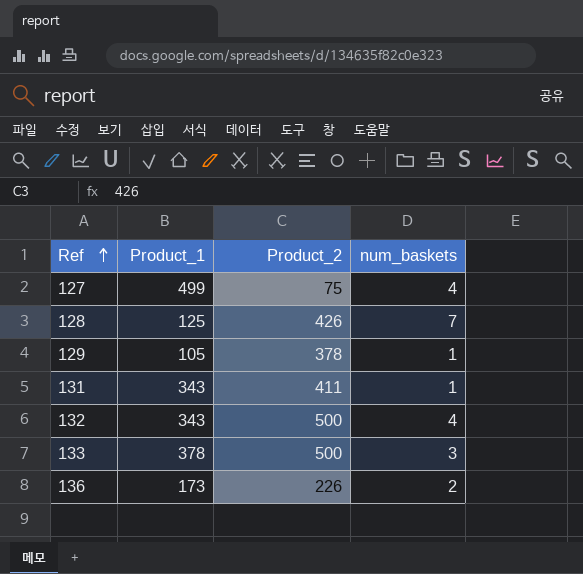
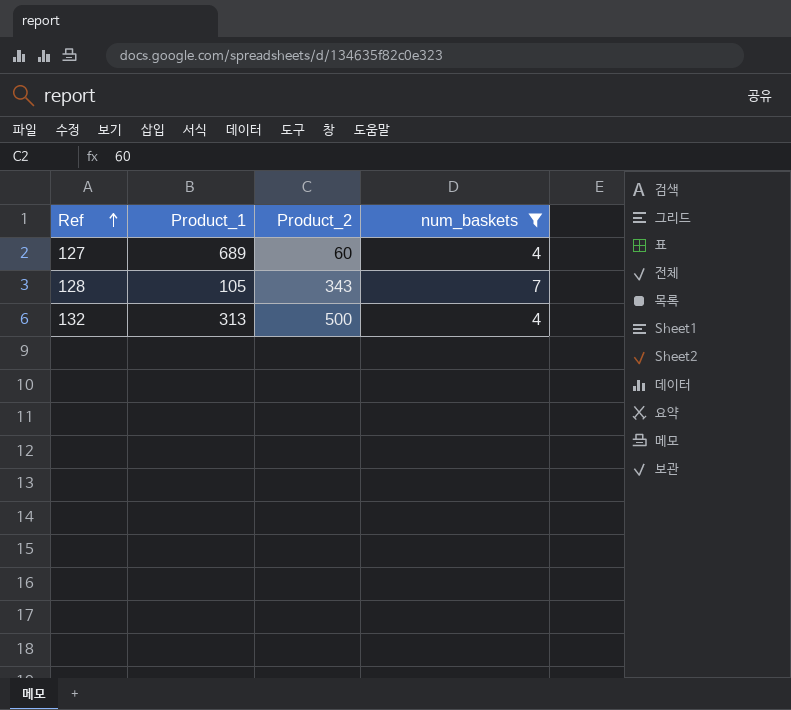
filter: none -> num_baskets >= 4
127 | Product_1: 499 -> 689
127 | Product_2: 75 -> 60
128 | Product_1: 125 -> 105
128 | Product_2: 426 -> 343
132 | Product_1: 343 -> 313

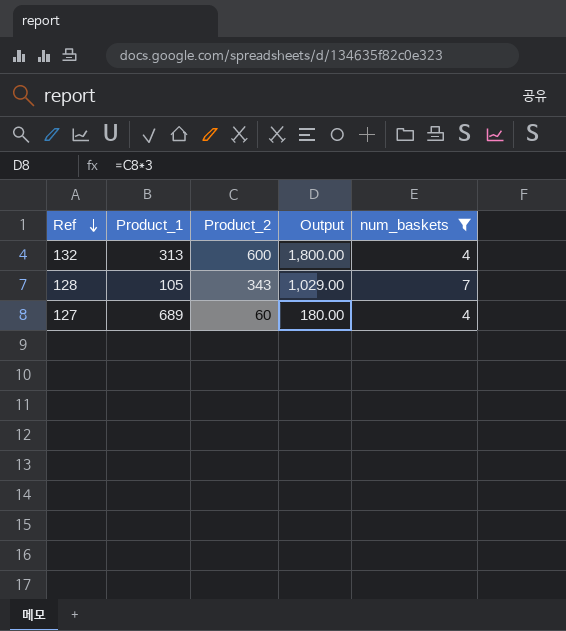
row order: Ref ascending -> Ref descending
column Output | formula: none -> [Product_2] * 3
132 | Product_2: 500 -> 600

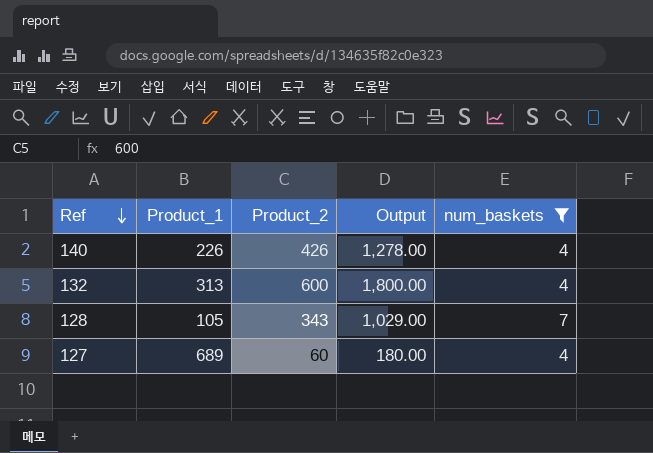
row 140: none -> 226 | 426 | 1,278.00 | 4

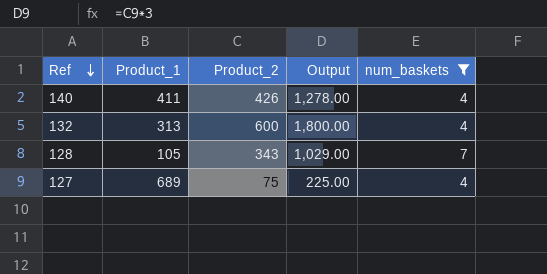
140 | Product_1: 226 -> 411
127 | Product_2: 60 -> 75
127 | Output: 180.00 -> 225.00

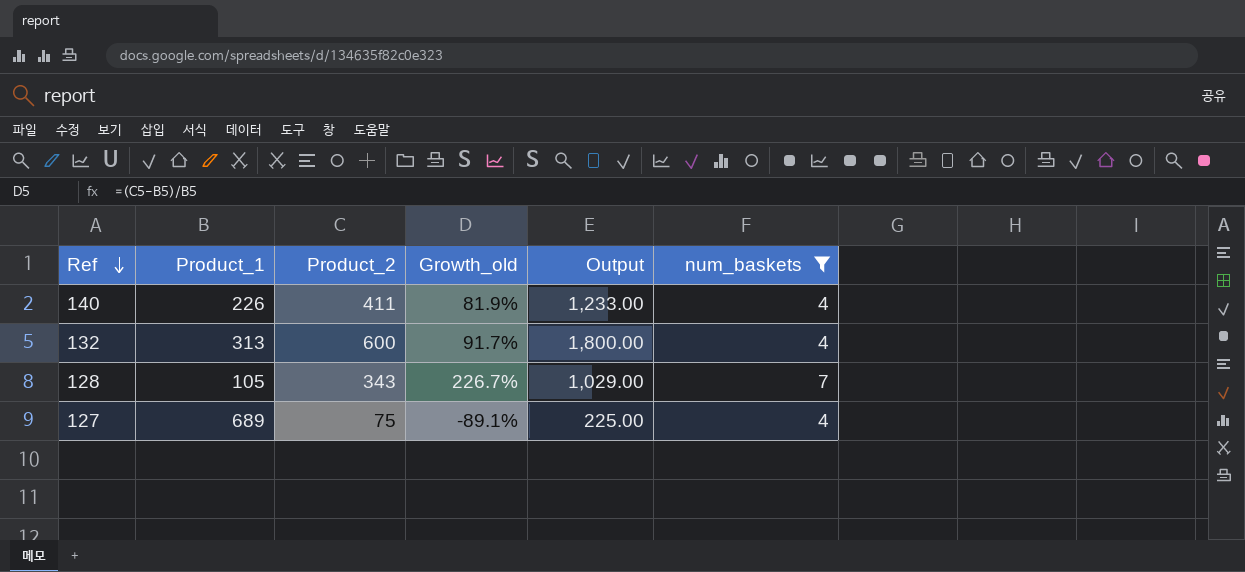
column Growth_old | formula: none -> ([Product_2] - [Product_1]) / [Product_1]
140 | Product_1: 411 -> 226
140 | Product_2: 426 -> 411
140 | Output: 1,278.00 -> 1,233.00

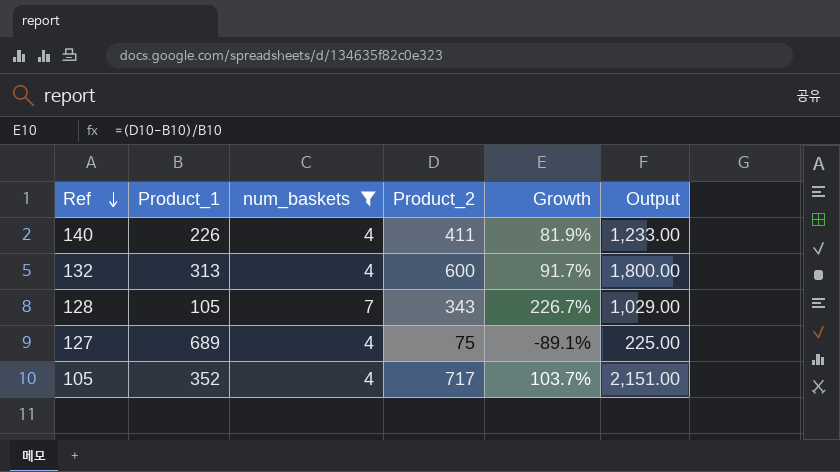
column num_baskets | position: 6 -> 3
column name: Growth_old -> Growth
row 105: none -> 352 | 4 | 717 | 103.7% | 2,151.00

